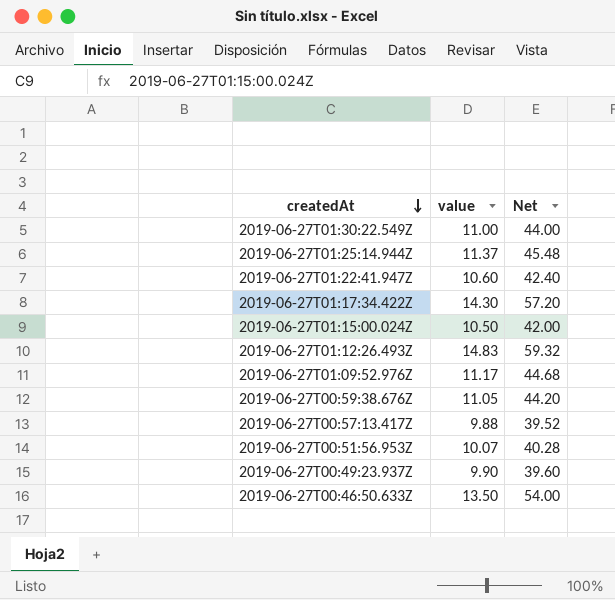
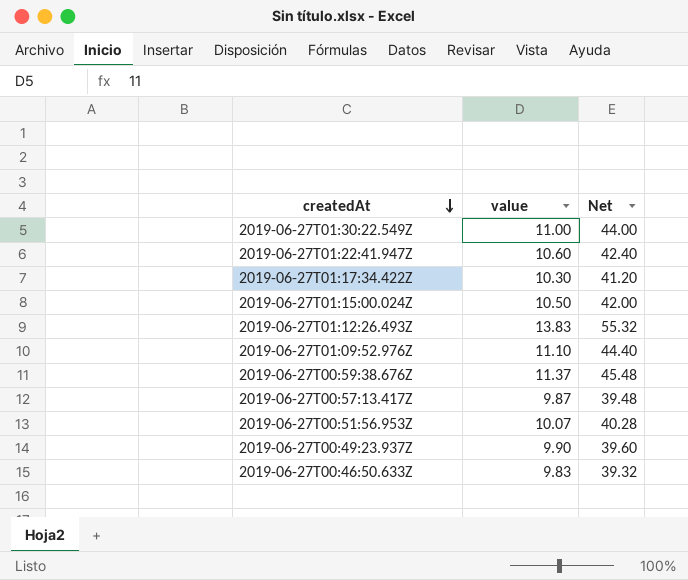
row 2019-06-27T01:25:14.944Z: 11.37 | 45.48 -> none
2019-06-27T01:17:34.422Z | value: 14.30 -> 10.30
2019-06-27T01:17:34.422Z | Net: 57.20 -> 41.20
2019-06-27T01:12:26.493Z | value: 14.83 -> 13.83
2019-06-27T01:12:26.493Z | Net: 59.32 -> 55.32
2019-06-27T01:09:52.976Z | value: 11.17 -> 11.10
2019-06-27T01:09:52.976Z | Net: 44.68 -> 44.40
2019-06-27T00:59:38.676Z | value: 11.05 -> 11.37
2019-06-27T00:59:38.676Z | Net: 44.20 -> 45.48
2019-06-27T00:57:13.417Z | value: 9.88 -> 9.87
2019-06-27T00:57:13.417Z | Net: 39.52 -> 39.48
2019-06-27T00:46:50.633Z | value: 13.50 -> 9.83
2019-06-27T00:46:50.633Z | Net: 54.00 -> 39.32

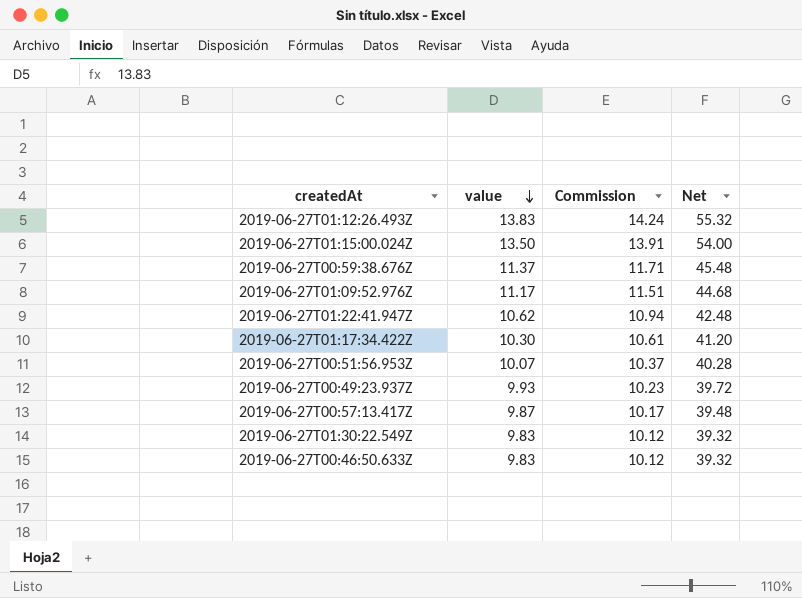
row order: createdAt descending -> value descending
column Commission | formula: none -> [value] * 1.03
2019-06-27T01:15:00.024Z | value: 10.50 -> 13.50
2019-06-27T01:15:00.024Z | Net: 42.00 -> 54.00
2019-06-27T01:09:52.976Z | value: 11.10 -> 11.17
2019-06-27T01:09:52.976Z | Net: 44.40 -> 44.68
2019-06-27T01:22:41.947Z | value: 10.60 -> 10.62
2019-06-27T01:22:41.947Z | Net: 42.40 -> 42.48
2019-06-27T00:49:23.937Z | value: 9.90 -> 9.93
2019-06-27T00:49:23.937Z | Net: 39.60 -> 39.72
2019-06-27T01:30:22.549Z | value: 11.00 -> 9.83
2019-06-27T01:30:22.549Z | Net: 44.00 -> 39.32

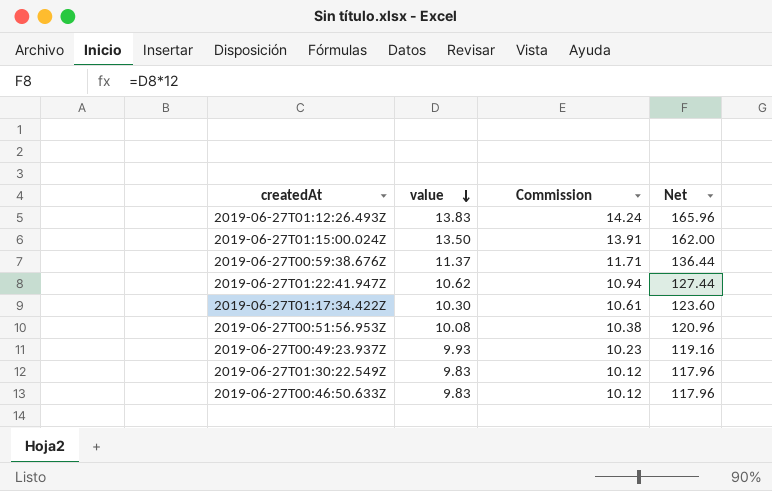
column Net | formula: [value] * 4 -> [value] * 12
row 2019-06-27T01:09:52.976Z: 11.17 | 11.51 | 44.68 -> none
row 2019-06-27T00:57:13.417Z: 9.87 | 10.17 | 39.48 -> none
2019-06-27T00:51:56.953Z | value: 10.07 -> 10.08
2019-06-27T00:51:56.953Z | Commission: 10.37 -> 10.38

